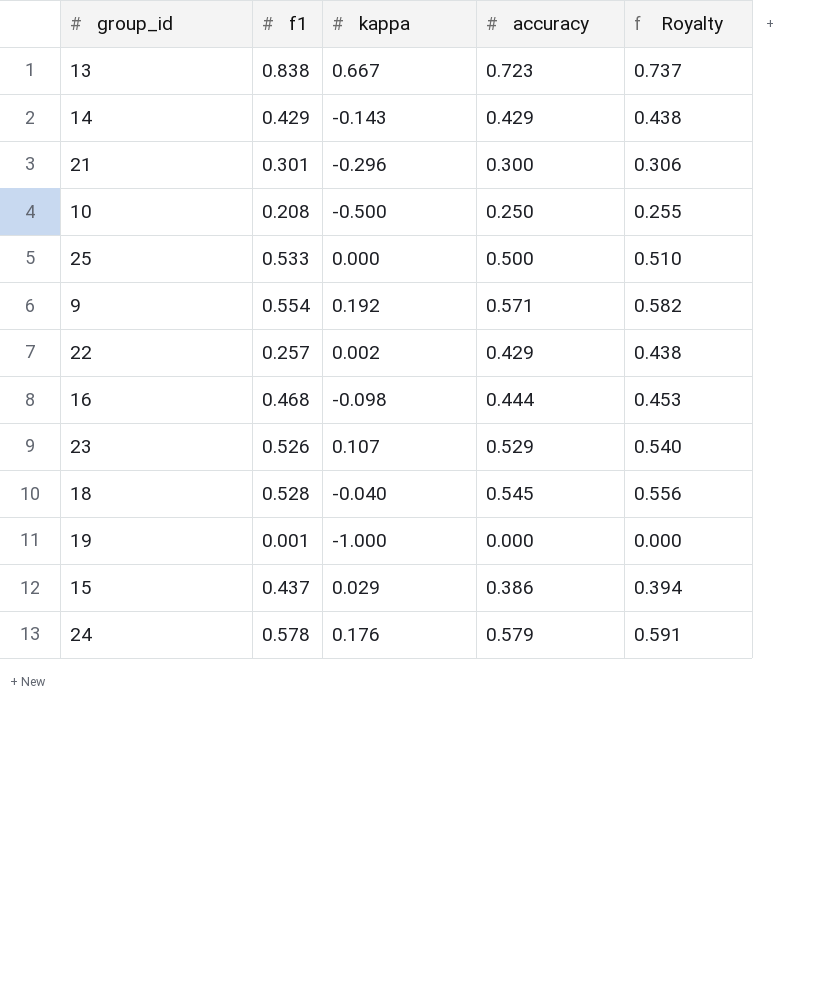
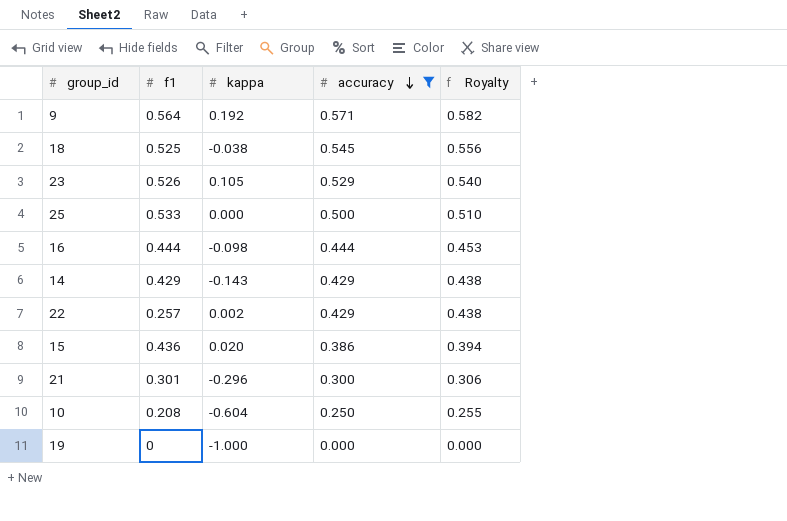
filter: none -> accuracy <= 0.571
row order: none -> accuracy descending
9 | f1: 0.554 -> 0.564
18 | f1: 0.528 -> 0.525
18 | kappa: -0.040 -> -0.038
23 | kappa: 0.107 -> 0.105
16 | f1: 0.468 -> 0.444
15 | f1: 0.437 -> 0.436
15 | kappa: 0.029 -> 0.020
10 | kappa: -0.500 -> -0.604
19 | f1: 0.001 -> 0

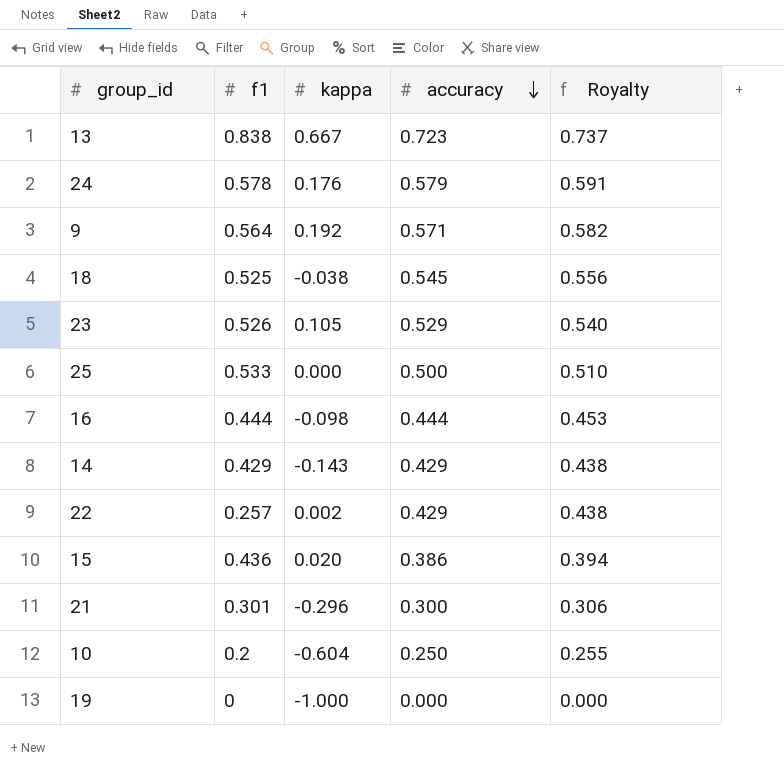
filter: accuracy <= 0.571 -> none
10 | f1: 0.208 -> 0.2

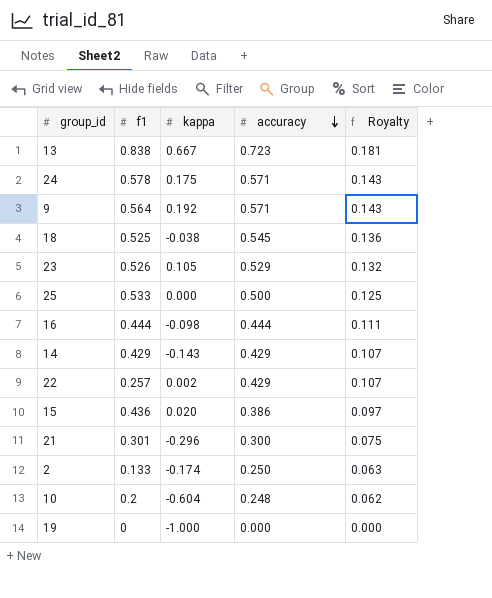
column Royalty | formula: [accuracy] * 1.02 -> [accuracy] * 0.25
24 | kappa: 0.176 -> 0.175
24 | accuracy: 0.579 -> 0.571
row 2: none -> 0.133 | -0.174 | 0.250 | 0.063
10 | accuracy: 0.250 -> 0.248

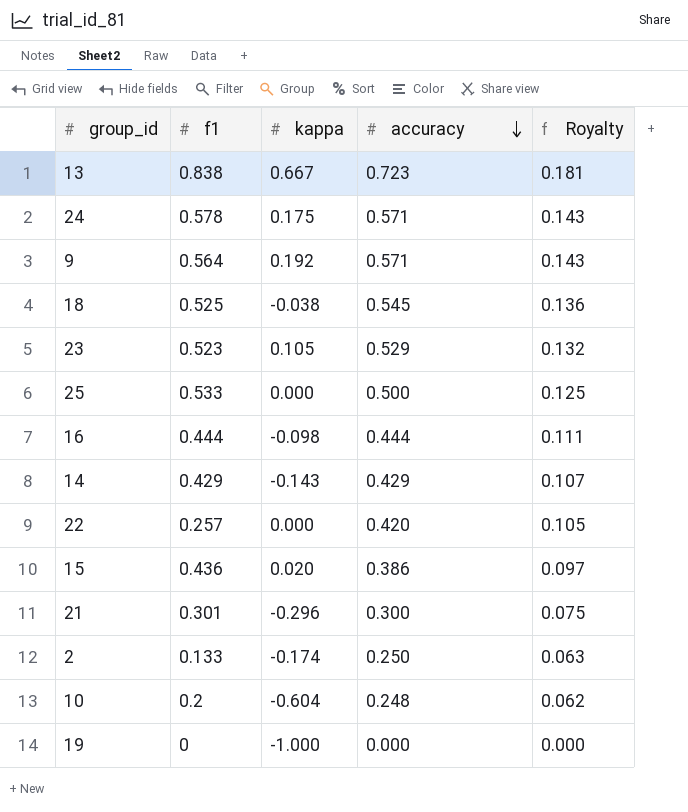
23 | f1: 0.526 -> 0.523
22 | kappa: 0.002 -> 0.000
22 | accuracy: 0.429 -> 0.420
22 | Royalty: 0.107 -> 0.105

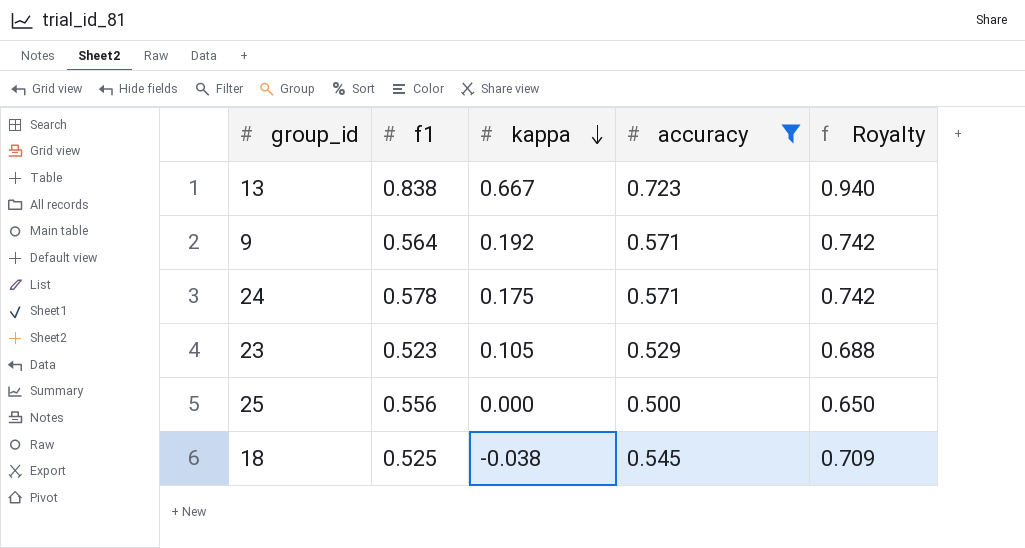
filter: none -> accuracy >= 0.500
row order: accuracy descending -> kappa descending
column Royalty | formula: [accuracy] * 0.25 -> [accuracy] * 1.3
25 | f1: 0.533 -> 0.556

